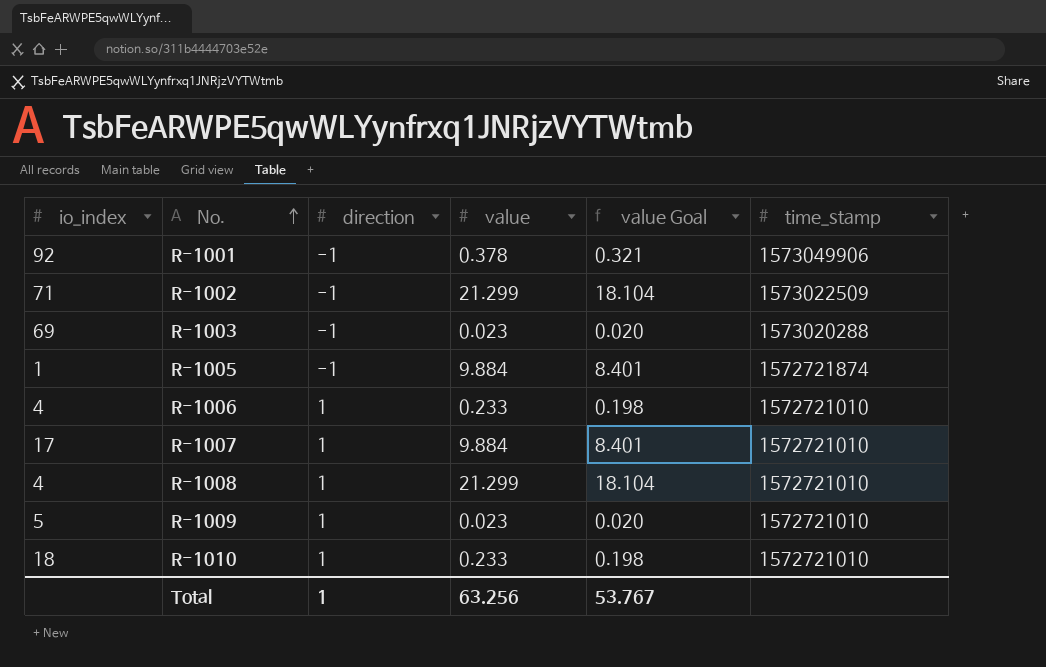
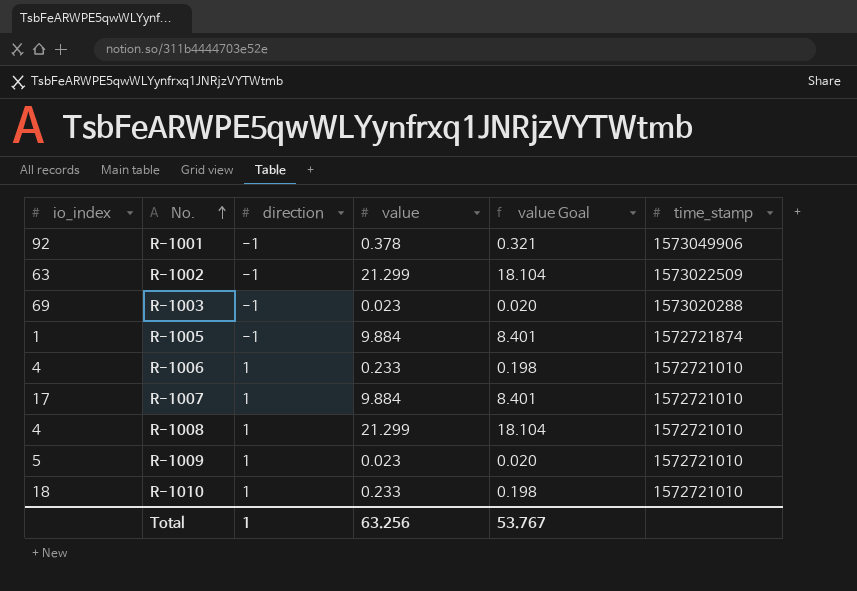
R-1002 | io_index: 71 -> 63

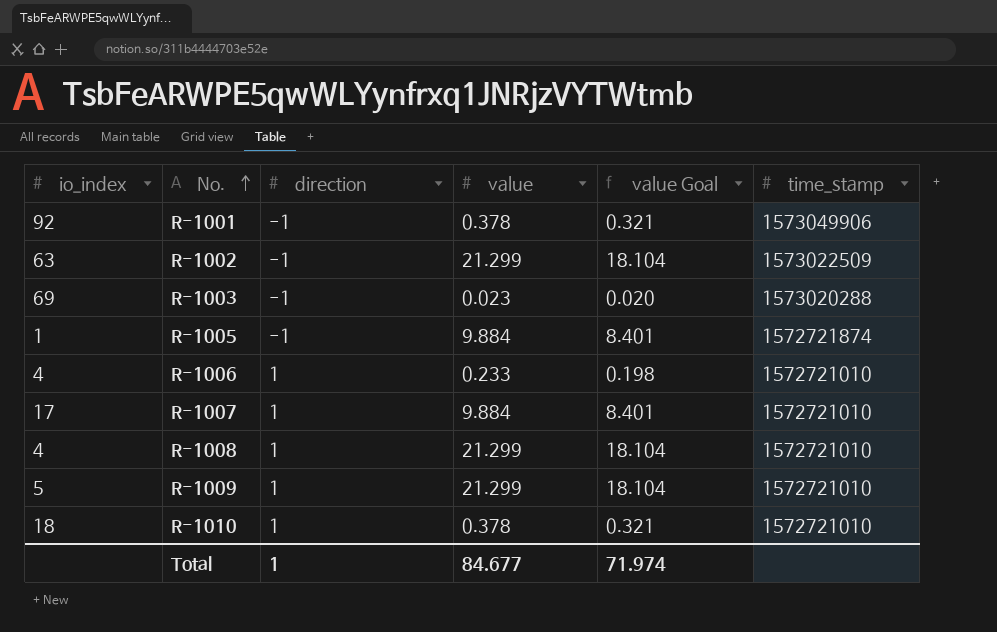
R-1009 | value: 0.023 -> 21.299
R-1009 | value Goal: 0.020 -> 18.104
R-1010 | value: 0.233 -> 0.378
R-1010 | value Goal: 0.198 -> 0.321
Total | value: 63.256 -> 84.677
Total | value Goal: 53.767 -> 71.974

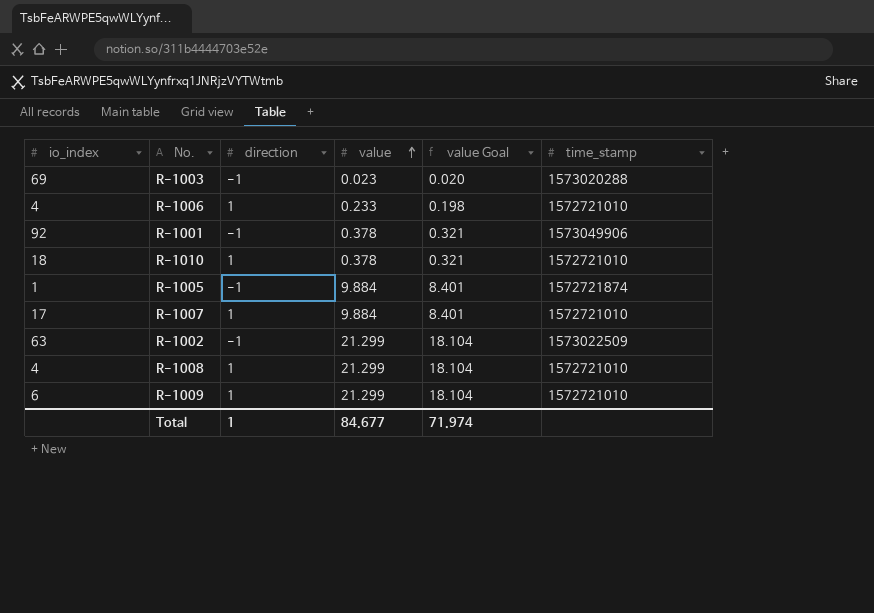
row order: No. ascending -> value ascending
R-1009 | io_index: 5 -> 6

